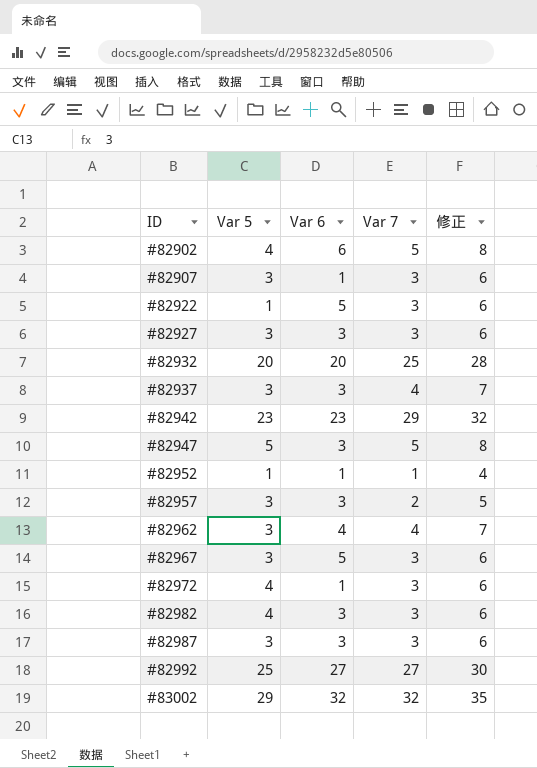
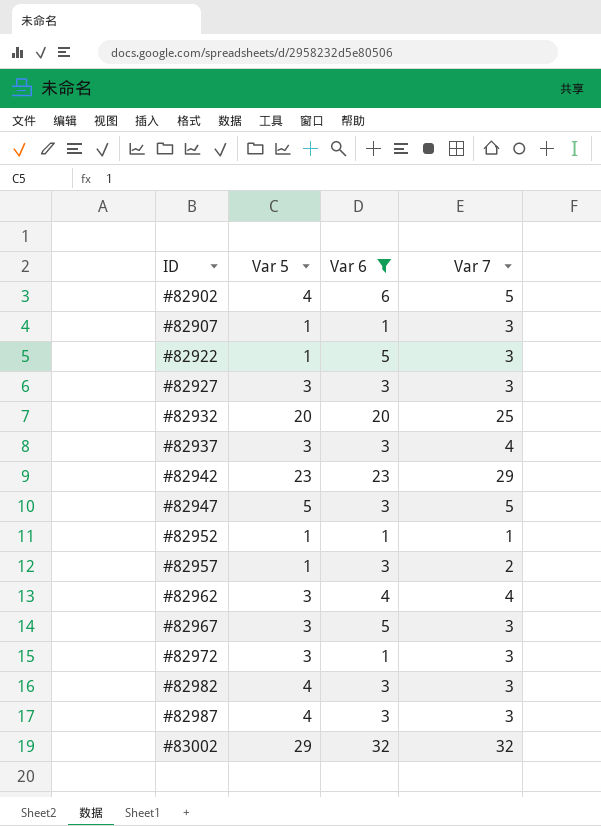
filter: none -> Var 6 != 27
column 修正 | formula: [Var 7] + 3 -> none
#82907 | Var 5: 3 -> 1
#82957 | Var 5: 3 -> 1
#82972 | Var 5: 4 -> 3
#82987 | Var 5: 3 -> 4

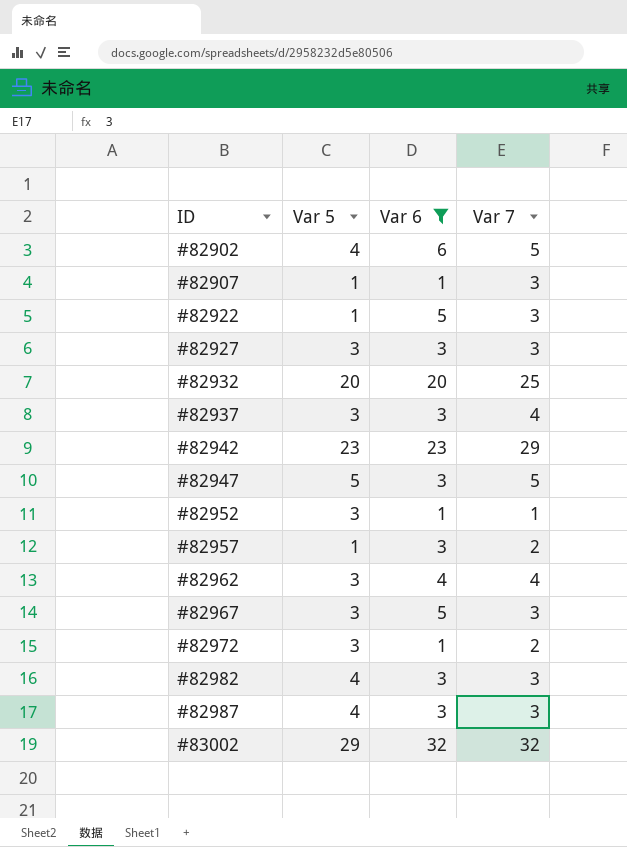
#82952 | Var 5: 1 -> 3
#82972 | Var 7: 3 -> 2

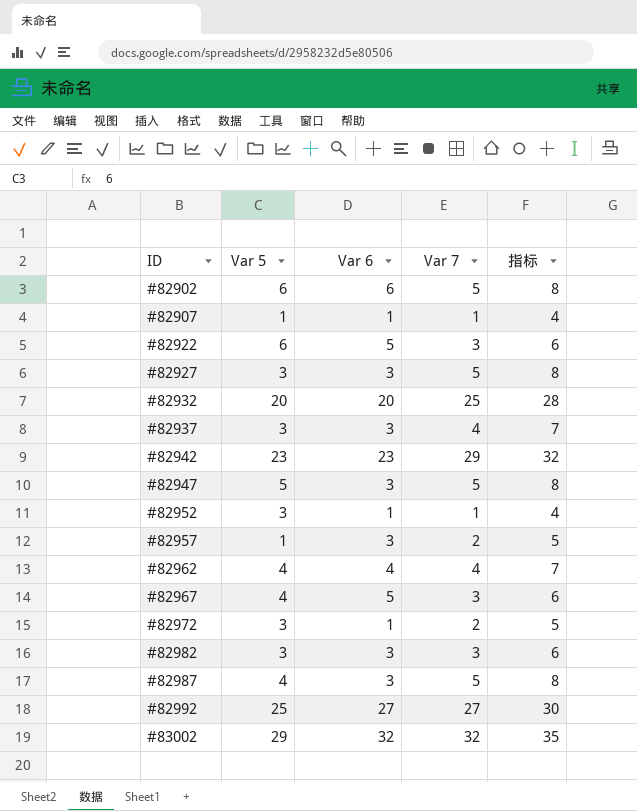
filter: Var 6 != 27 -> none
column 指标 | formula: none -> [Var 7] + 3
#82902 | Var 5: 4 -> 6
#82907 | Var 7: 3 -> 1
#82922 | Var 5: 1 -> 6
#82927 | Var 7: 3 -> 5
#82962 | Var 5: 3 -> 4
#82967 | Var 5: 3 -> 4
#82982 | Var 5: 4 -> 3
#82987 | Var 7: 3 -> 5

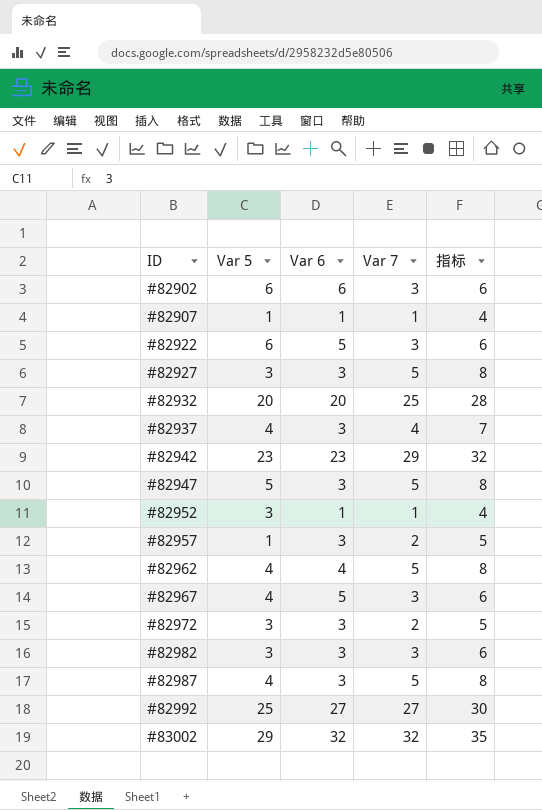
#82902 | Var 7: 5 -> 3
#82902 | 指标: 8 -> 6
#82937 | Var 5: 3 -> 4
#82962 | Var 7: 4 -> 5
#82962 | 指标: 7 -> 8
#82972 | Var 6: 1 -> 3

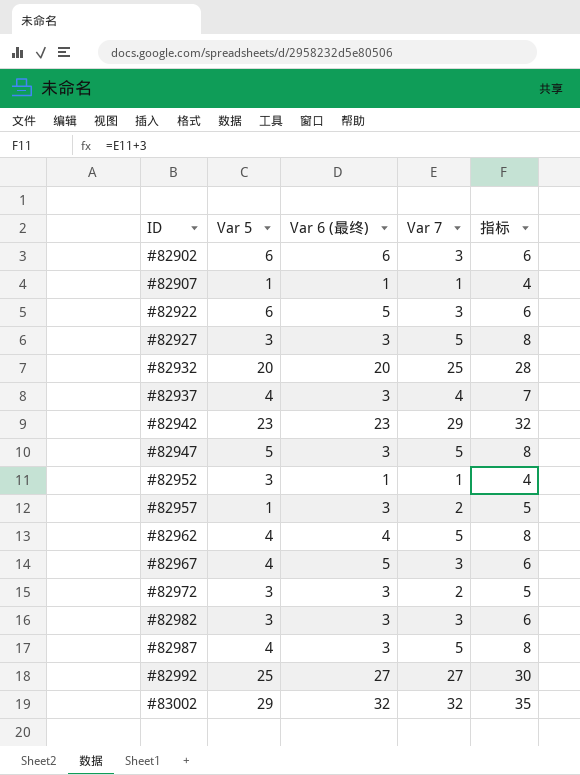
column name: Var 6 -> Var 6 (最终)

